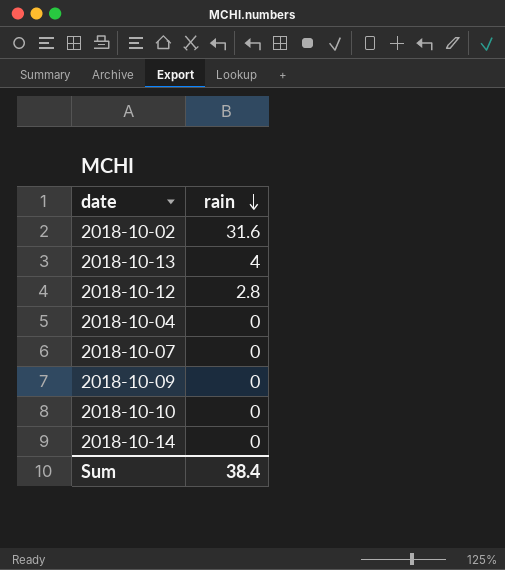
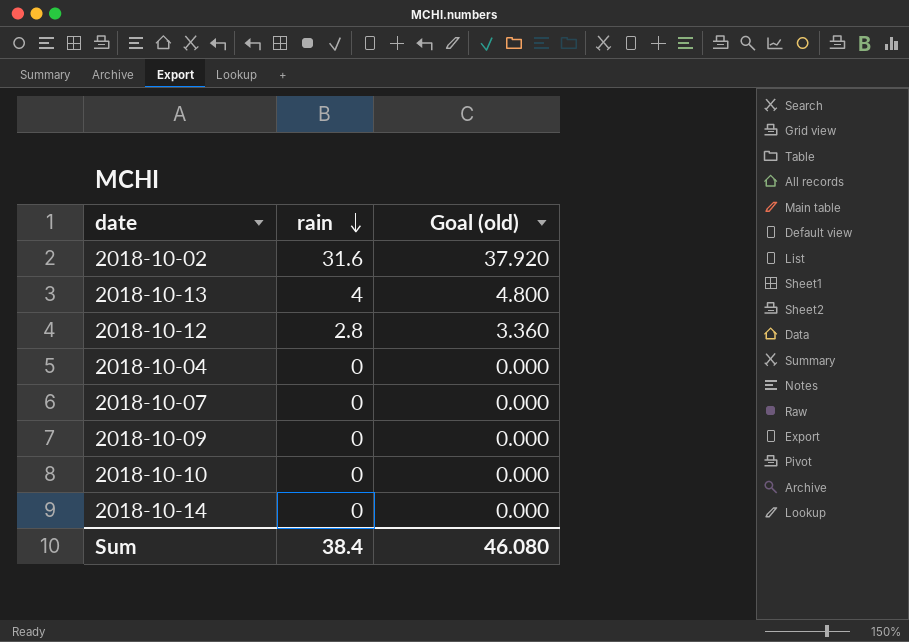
column Goal (old) | formula: none -> [rain] * 1.2

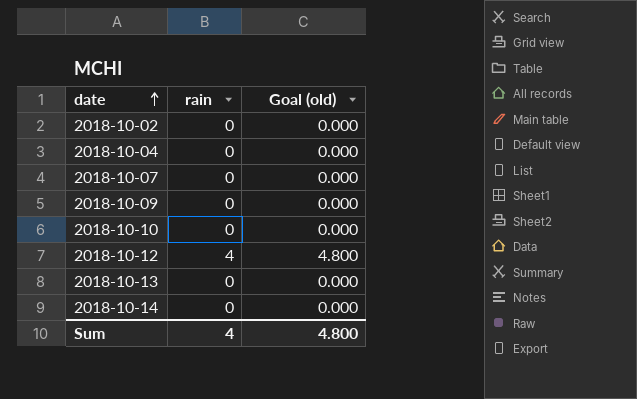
row order: rain descending -> date ascending
2018-10-02 | rain: 31.6 -> 0
2018-10-02 | Goal (old): 37.920 -> 0.000
2018-10-12 | rain: 2.8 -> 4
2018-10-12 | Goal (old): 3.360 -> 4.800
2018-10-13 | rain: 4 -> 0
2018-10-13 | Goal (old): 4.800 -> 0.000
Sum | rain: 38.4 -> 4
Sum | Goal (old): 46.080 -> 4.800

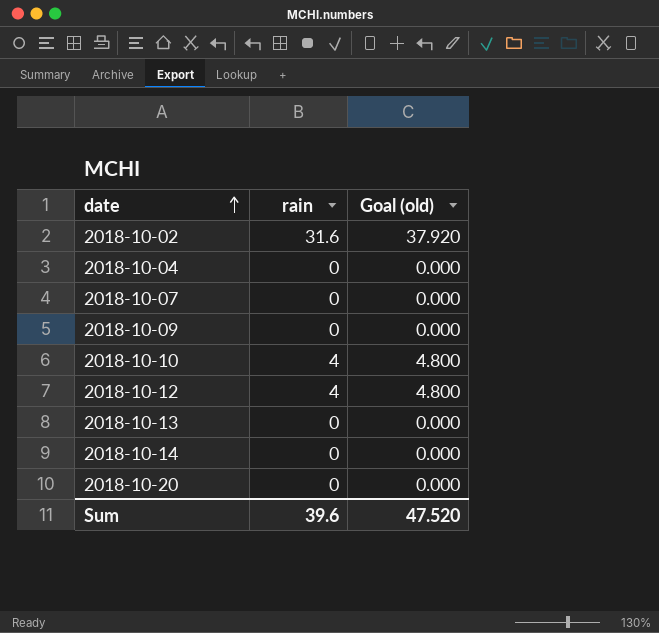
2018-10-02 | rain: 0 -> 31.6
2018-10-02 | Goal (old): 0.000 -> 37.920
2018-10-10 | rain: 0 -> 4
2018-10-10 | Goal (old): 0.000 -> 4.800
row 2018-10-20: none -> 0 | 0.000
Sum | rain: 4 -> 39.6
Sum | Goal (old): 4.800 -> 47.520

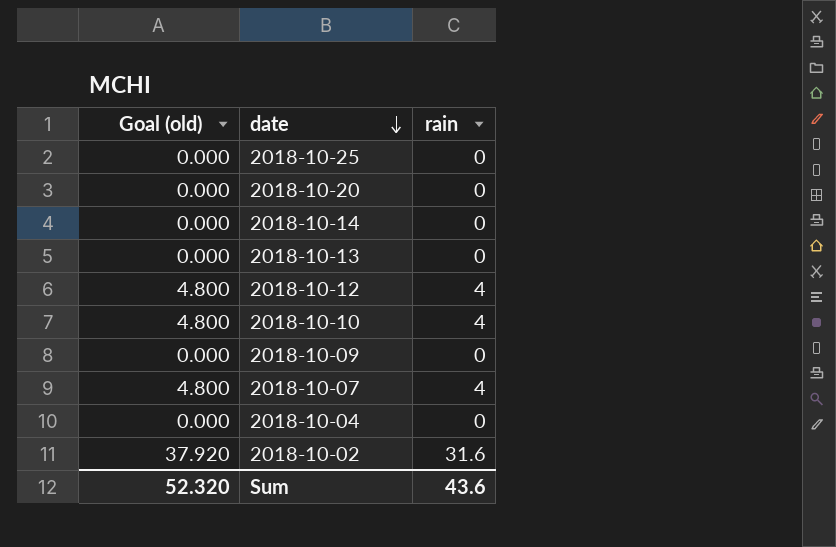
row order: date ascending -> date descending
column Goal (old) | position: 3 -> 1
row 2018-10-25: none -> 0.000 | 0
2018-10-07 | Goal (old): 0.000 -> 4.800
2018-10-07 | rain: 0 -> 4
Sum | Goal (old): 47.520 -> 52.320
Sum | rain: 39.6 -> 43.6

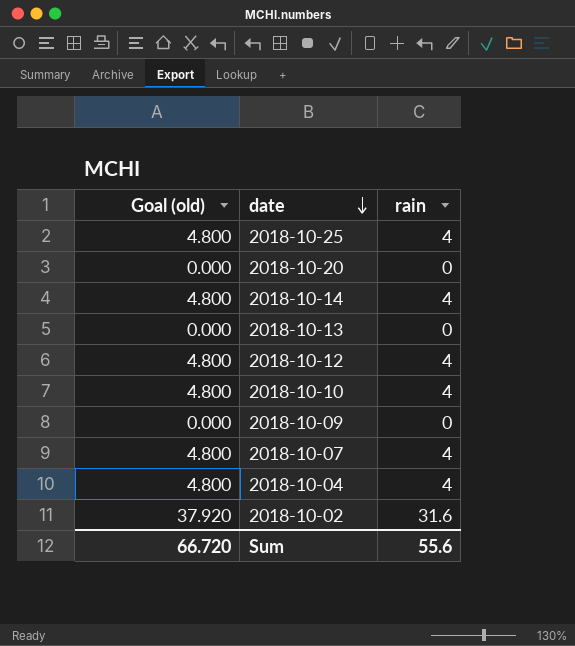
2018-10-25 | Goal (old): 0.000 -> 4.800
2018-10-25 | rain: 0 -> 4
2018-10-14 | Goal (old): 0.000 -> 4.800
2018-10-14 | rain: 0 -> 4
2018-10-04 | Goal (old): 0.000 -> 4.800
2018-10-04 | rain: 0 -> 4
Sum | Goal (old): 52.320 -> 66.720
Sum | rain: 43.6 -> 55.6

